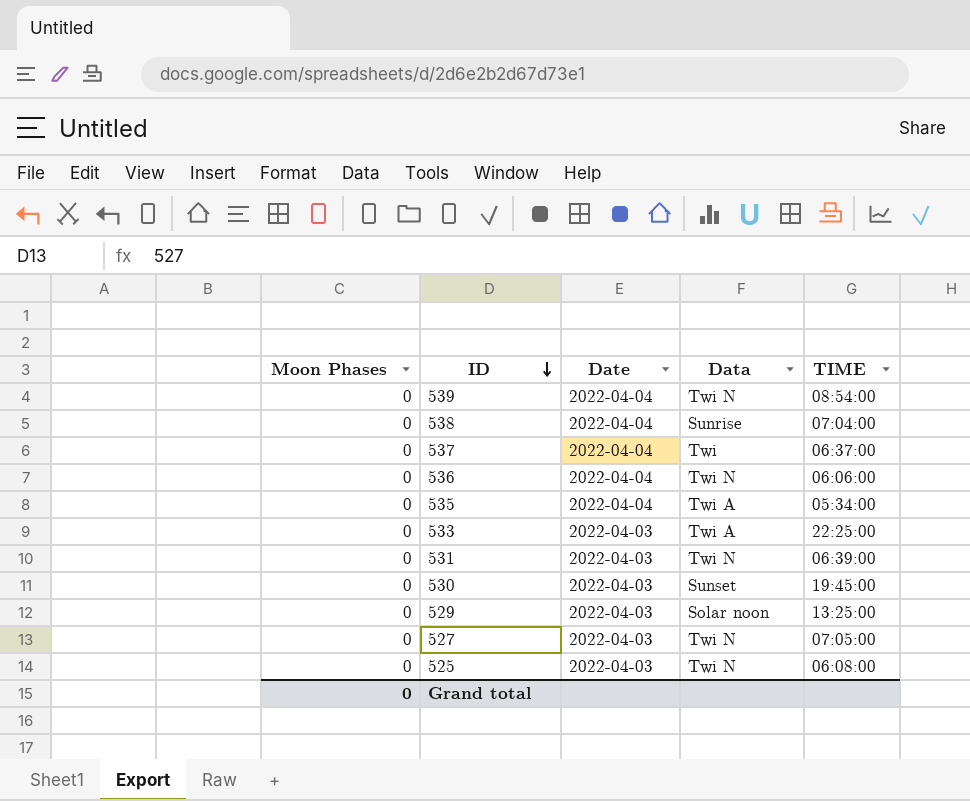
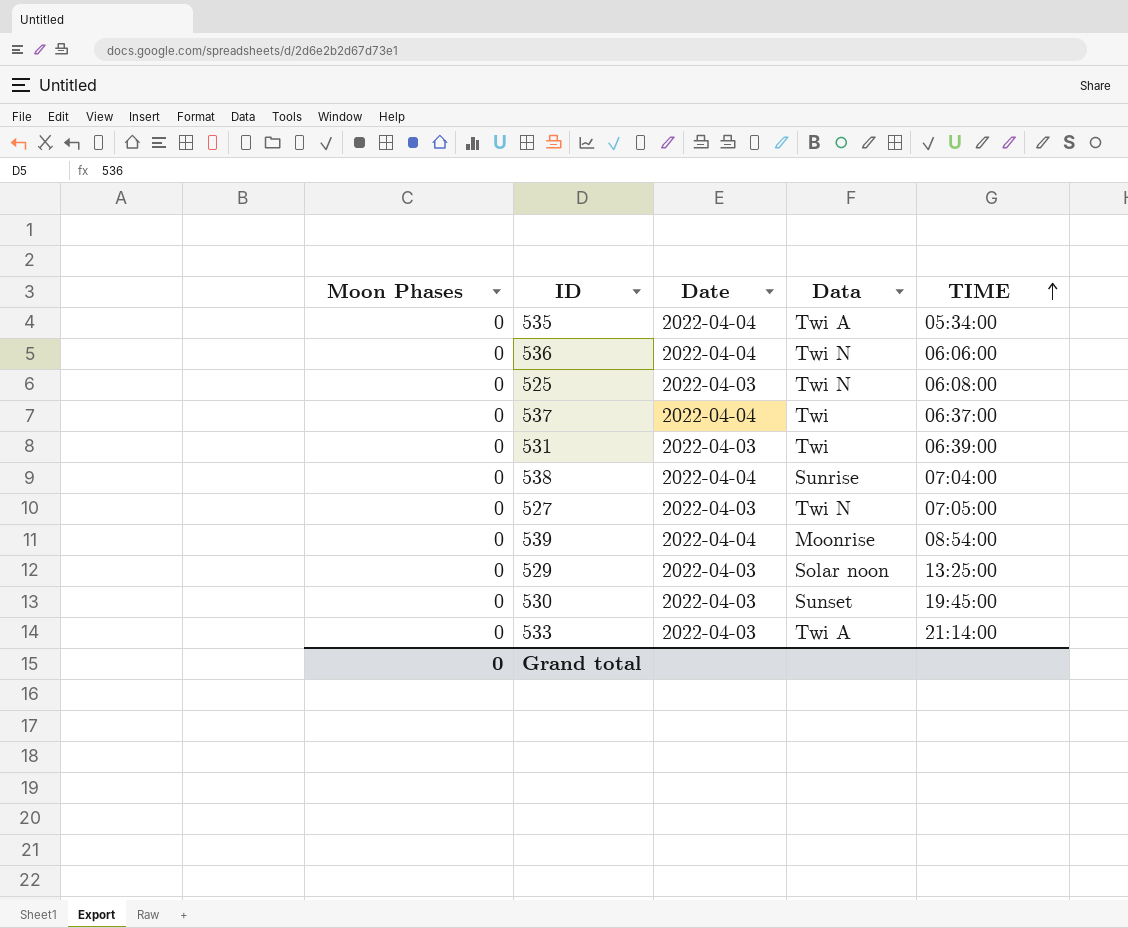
row order: ID descending -> TIME ascending
531 | Data: Twi N -> Twi
539 | Data: Twi N -> Moonrise
533 | TIME: 22:25:00 -> 21:14:00

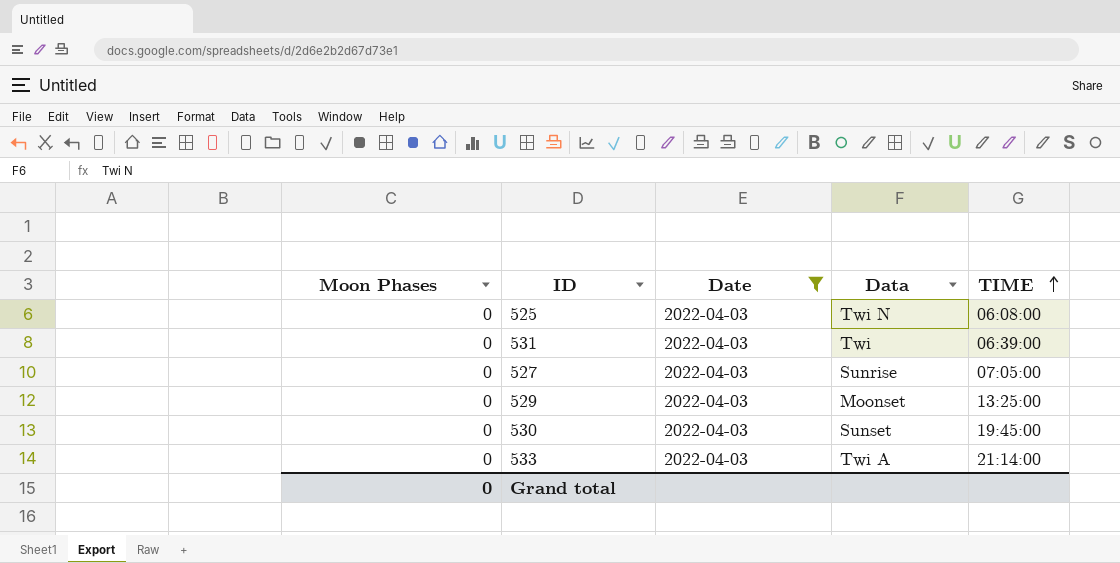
filter: none -> Date = 2022-04-03
527 | Data: Twi N -> Sunrise
529 | Data: Solar noon -> Moonset

